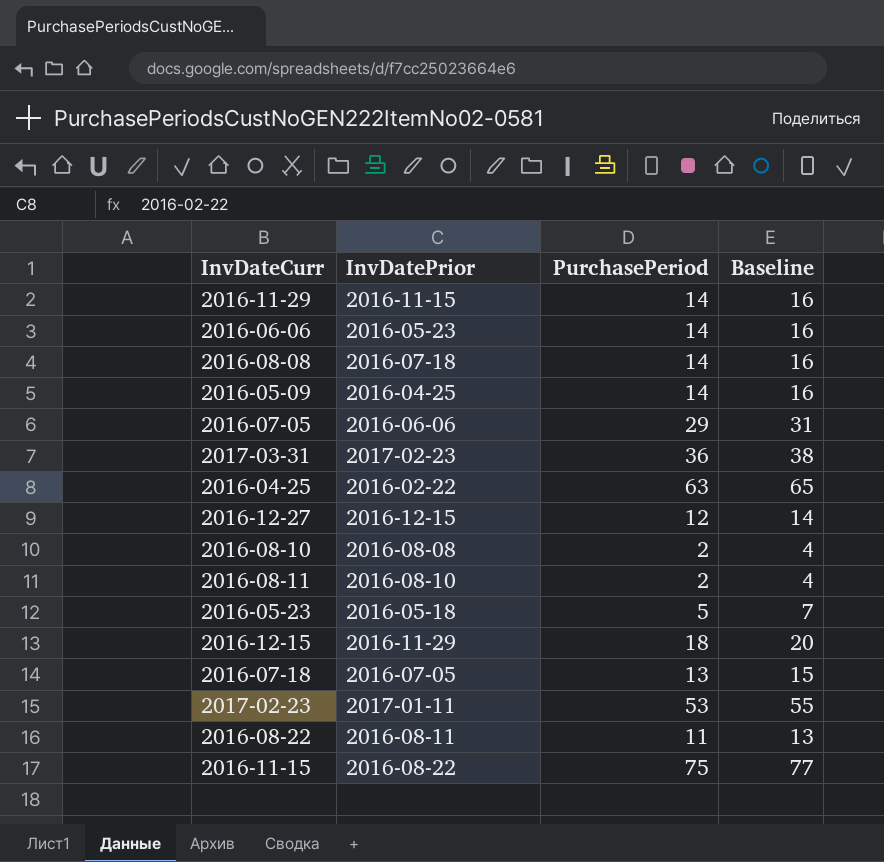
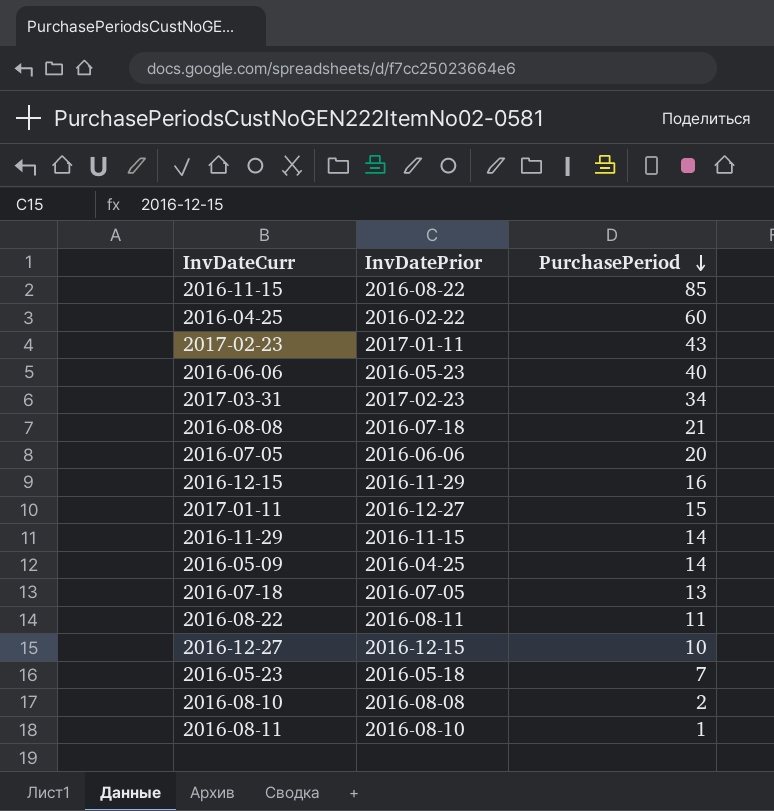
row order: none -> PurchasePeriod descending
column Baseline | formula: [PurchasePeriod] + 2 -> none
2016-11-15 | PurchasePeriod: 75 -> 85
2016-04-25 | PurchasePeriod: 63 -> 60
2017-02-23 | PurchasePeriod: 53 -> 43
2016-06-06 | PurchasePeriod: 14 -> 40
2017-03-31 | PurchasePeriod: 36 -> 34
2016-08-08 | PurchasePeriod: 14 -> 21
2016-07-05 | PurchasePeriod: 29 -> 20
2016-12-15 | PurchasePeriod: 18 -> 16
row 2017-01-11: none -> 2016-12-27 | 15
2016-12-27 | PurchasePeriod: 12 -> 10
2016-05-23 | PurchasePeriod: 5 -> 7
2016-08-11 | PurchasePeriod: 2 -> 1

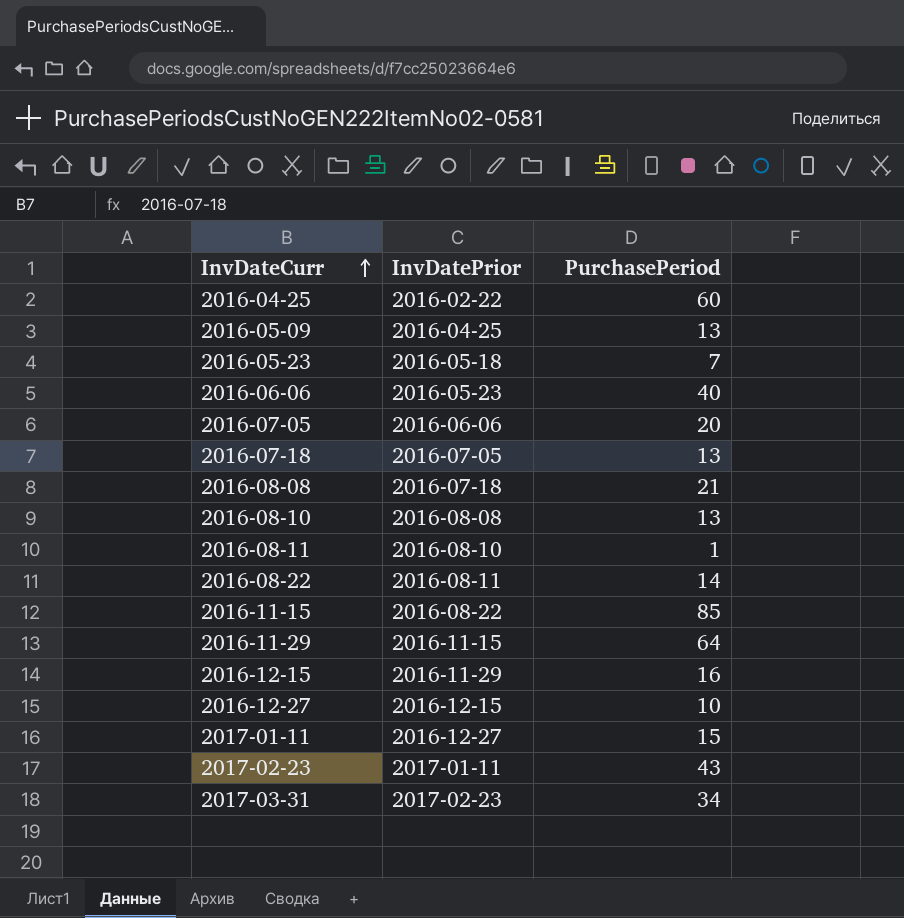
row order: PurchasePeriod descending -> InvDateCurr ascending
2016-05-09 | PurchasePeriod: 14 -> 13
2016-08-10 | PurchasePeriod: 2 -> 13
2016-08-22 | PurchasePeriod: 11 -> 14
2016-11-29 | PurchasePeriod: 14 -> 64

